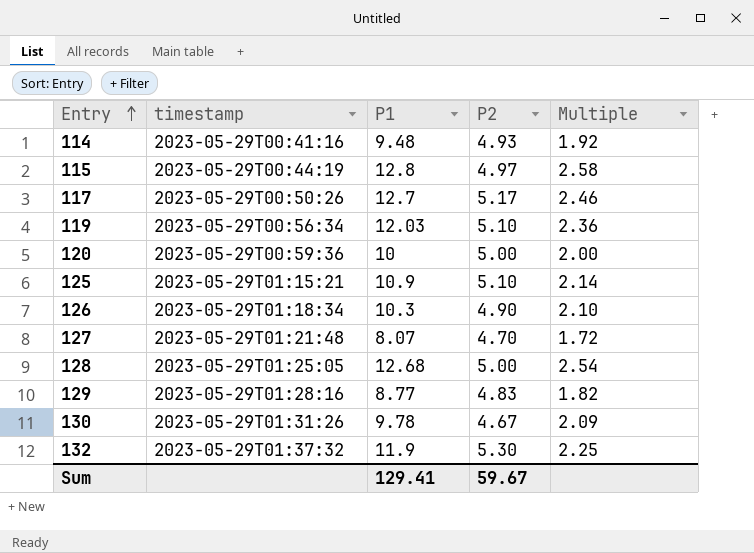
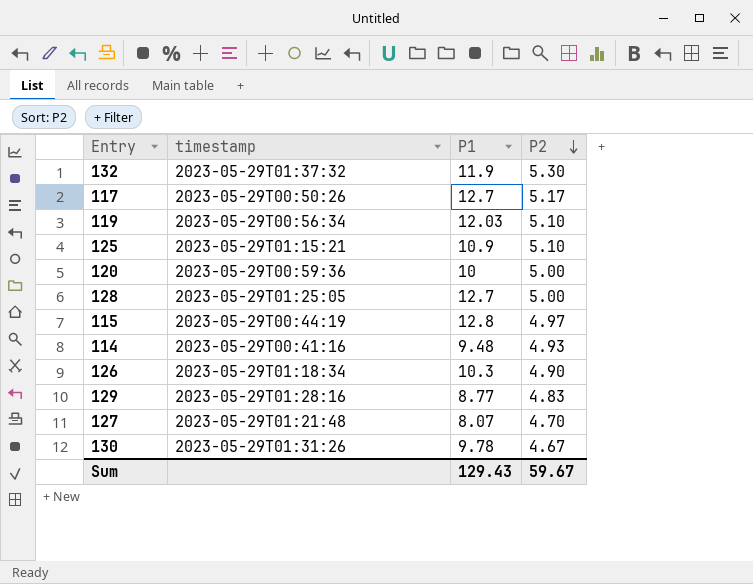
row order: Entry ascending -> P2 descending
column Multiple | formula: [P1] / [P2] -> none
128 | P1: 12.68 -> 12.7
Sum | P1: 129.41 -> 129.43

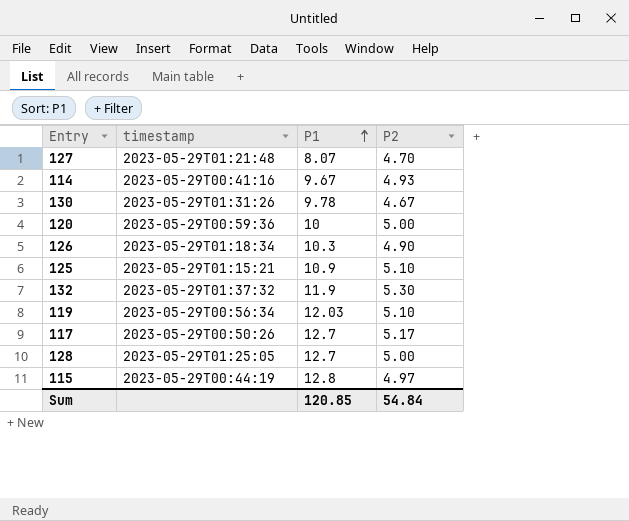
row order: P2 descending -> P1 ascending
row 129: 2023-05-29T01:28:16 | 8.77 | 4.83 -> none
114 | P1: 9.48 -> 9.67
Sum | P1: 129.43 -> 120.85
Sum | P2: 59.67 -> 54.84

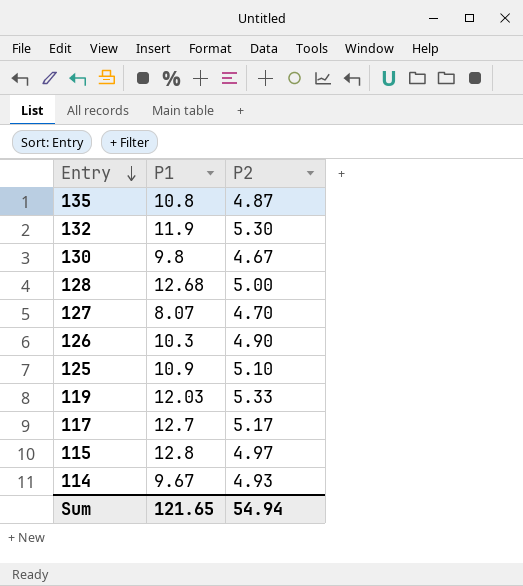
row order: P1 ascending -> Entry descending
column timestamp | position: 2 -> none
row 120: 2023-05-29T00:59:36 | 10 | 5.00 -> none
row 135: none -> 10.8 | 4.87
130 | P1: 9.78 -> 9.8
128 | P1: 12.7 -> 12.68
119 | P2: 5.10 -> 5.33
Sum | P1: 120.85 -> 121.65
Sum | P2: 54.84 -> 54.94

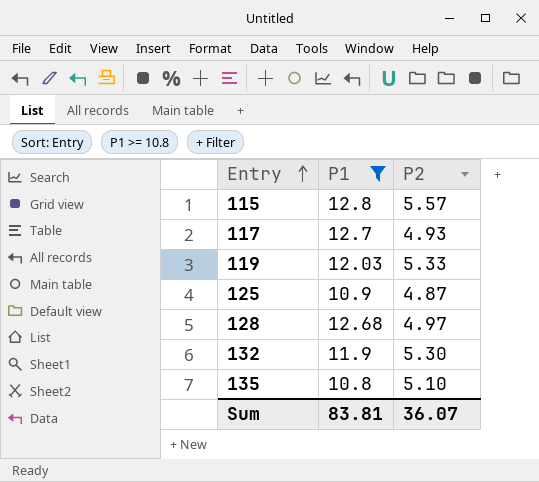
filter: none -> P1 >= 10.8
row order: Entry descending -> Entry ascending
115 | P2: 4.97 -> 5.57
117 | P2: 5.17 -> 4.93
125 | P2: 5.10 -> 4.87
128 | P2: 5.00 -> 4.97
135 | P2: 4.87 -> 5.10
Sum | P1: 121.65 -> 83.81
Sum | P2: 54.94 -> 36.07

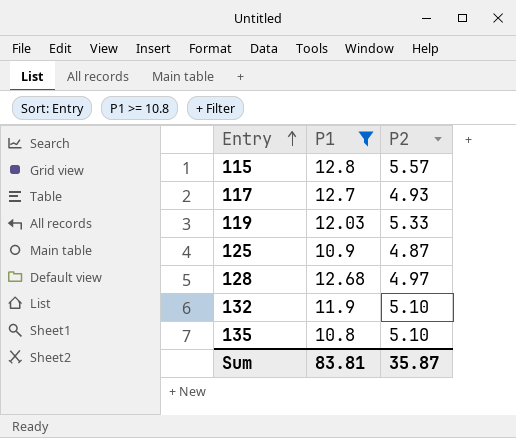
132 | P2: 5.30 -> 5.10
Sum | P2: 36.07 -> 35.87

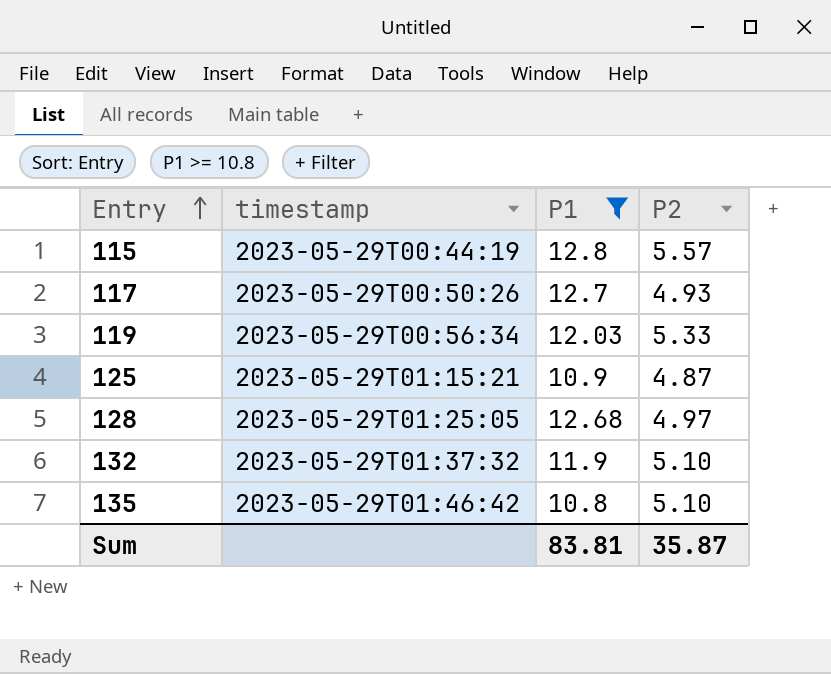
column timestamp | position: none -> 2

